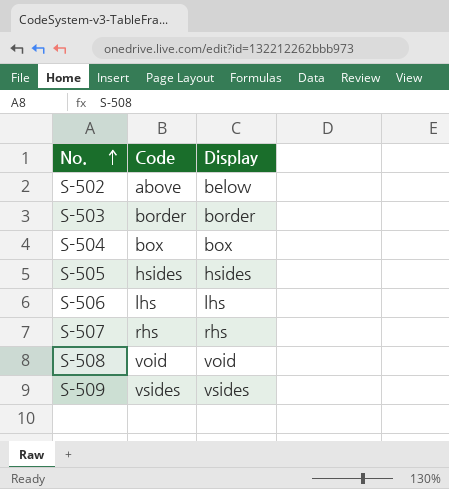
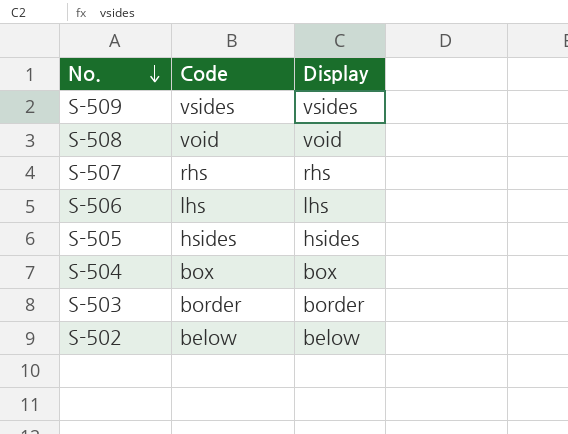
row order: No. ascending -> No. descending
S-502 | Code: above -> below

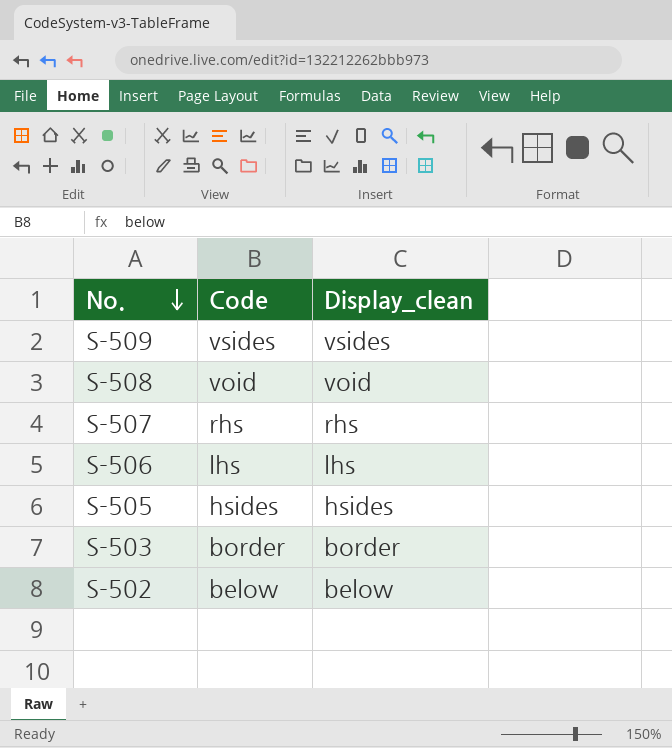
column name: Display -> Display_clean
row S-504: box | box -> none

